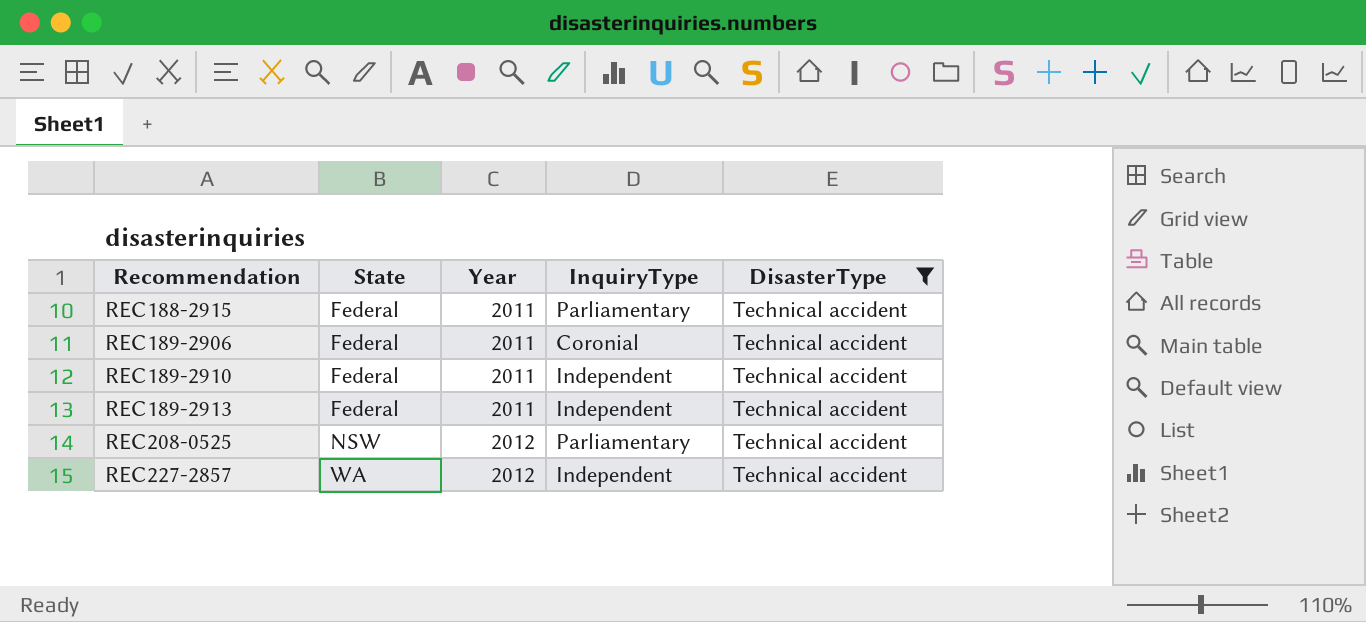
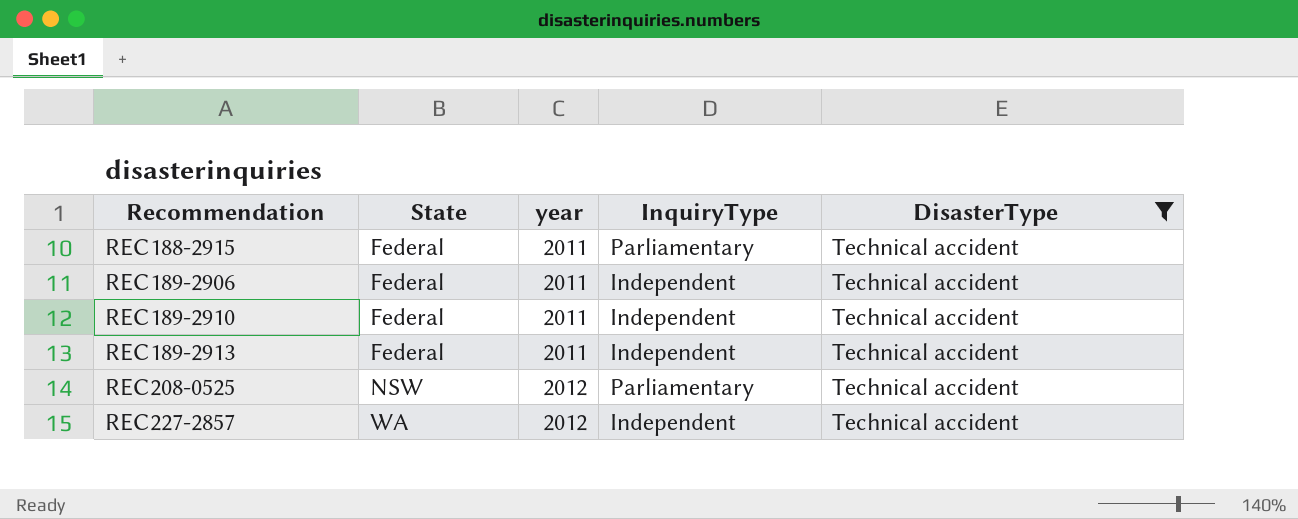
column name: Year -> year
REC189-2906 | InquiryType: Coronial -> Independent

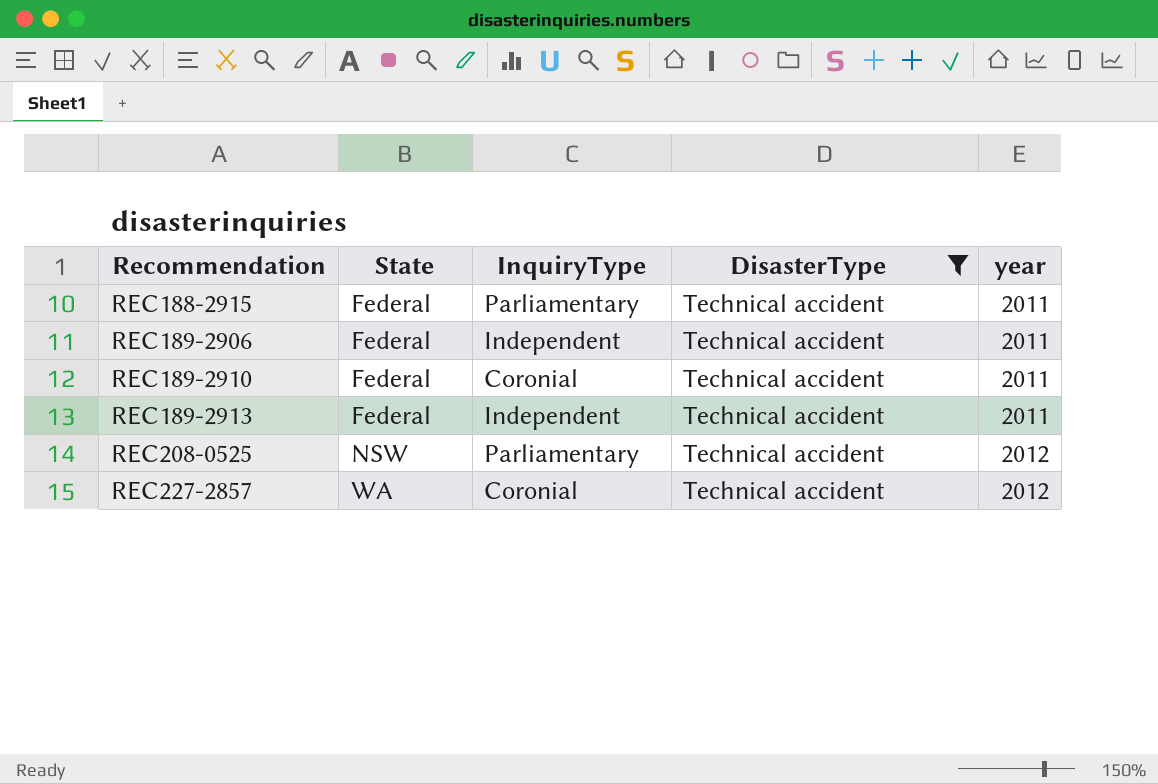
column year | position: 3 -> 5
REC189-2910 | InquiryType: Independent -> Coronial
REC227-2857 | InquiryType: Independent -> Coronial

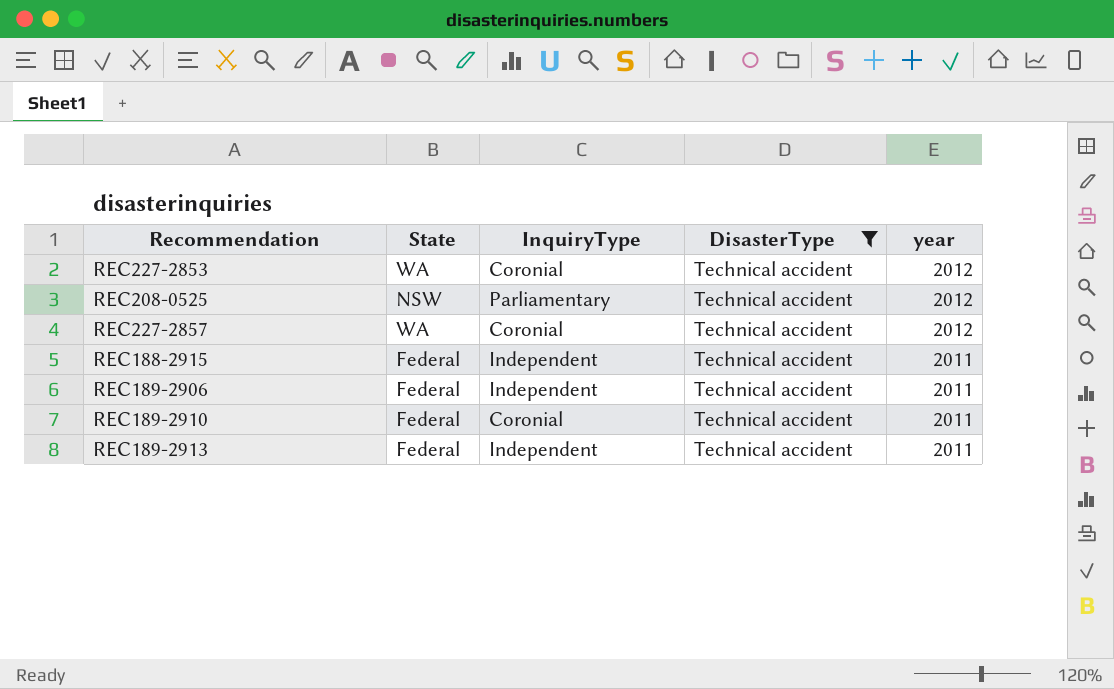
row order: Recommendation ascending -> year descending
row REC227-2853: none -> WA | Coronial | Technical accident | 2012
REC188-2915 | InquiryType: Parliamentary -> Independent

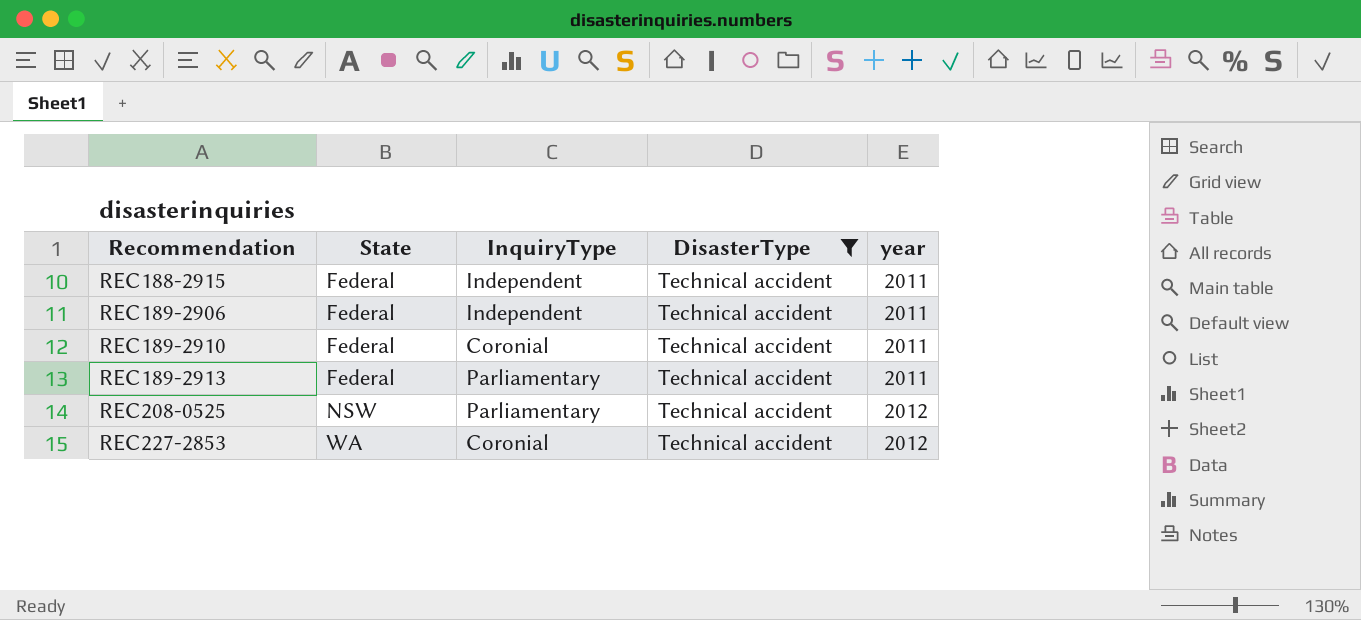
row order: year descending -> Recommendation ascending
row REC227-2857: WA | Coronial | Technical accident | 2012 -> none
REC189-2913 | InquiryType: Independent -> Parliamentary

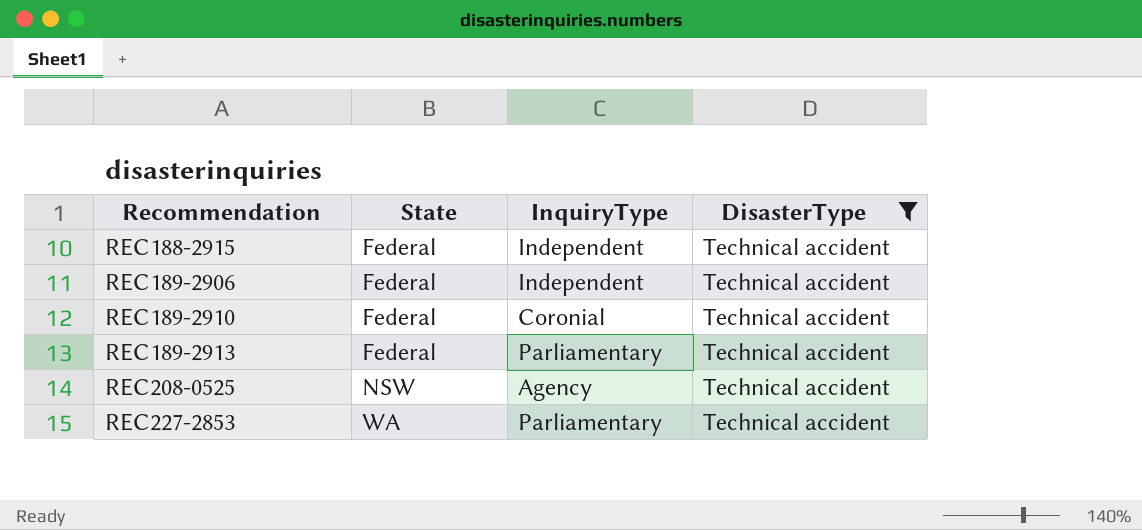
column year | position: 5 -> none
REC208-0525 | InquiryType: Parliamentary -> Agency
REC227-2853 | InquiryType: Coronial -> Parliamentary

